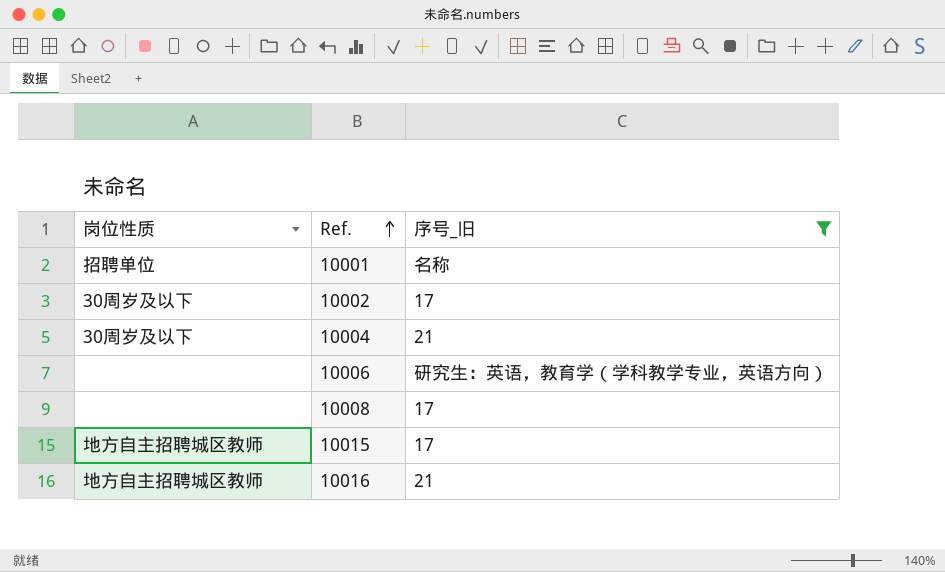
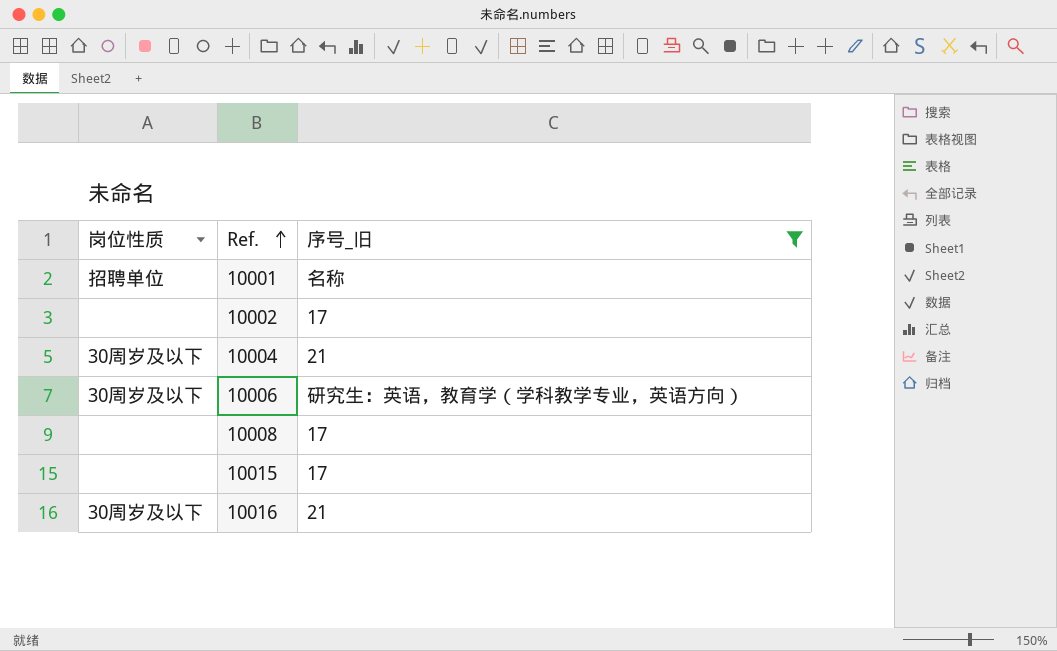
10002 | 岗位性质: 30周岁及以下 -> none
10006 | 岗位性质: none -> 30周岁及以下
10015 | 岗位性质: 地方自主招聘城区教师 -> none
10016 | 岗位性质: 地方自主招聘城区教师 -> 30周岁及以下

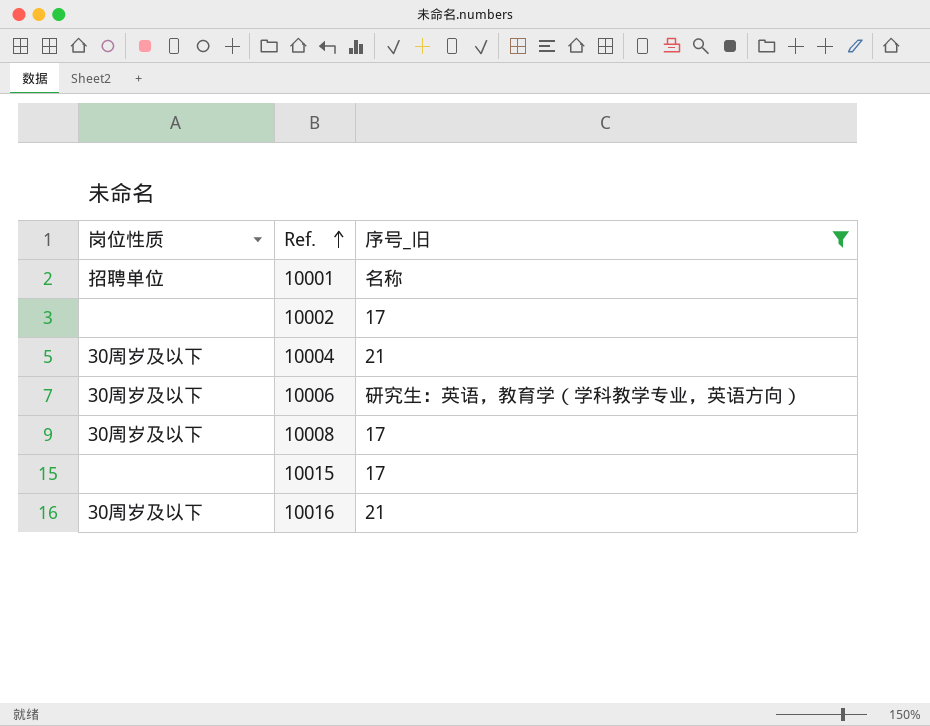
10008 | 岗位性质: none -> 30周岁及以下

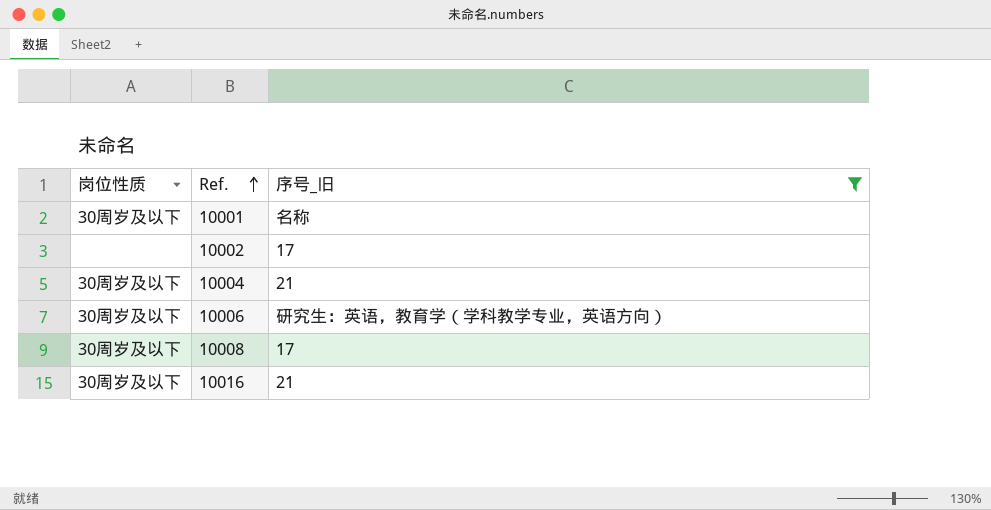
row 10015: none | 17 -> none
10001 | 岗位性质: 招聘单位 -> 30周岁及以下

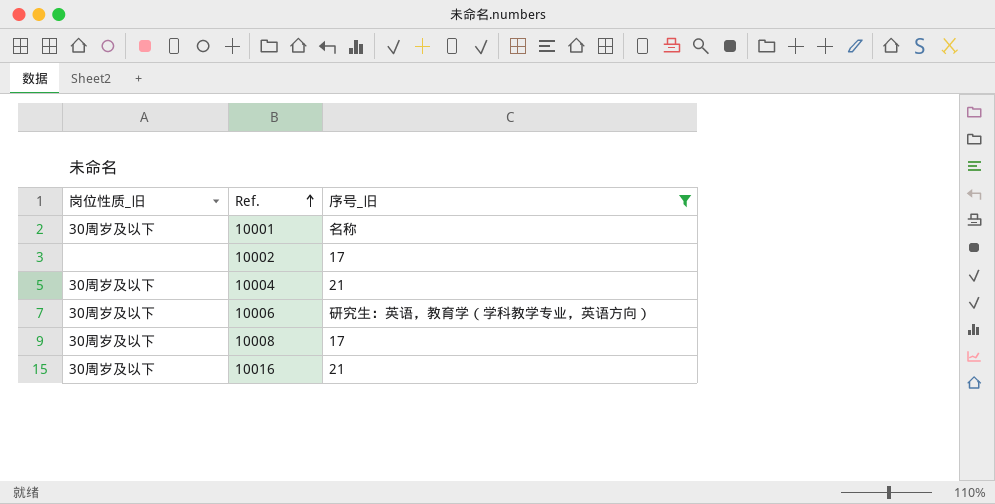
column name: 岗位性质 -> 岗位性质_旧

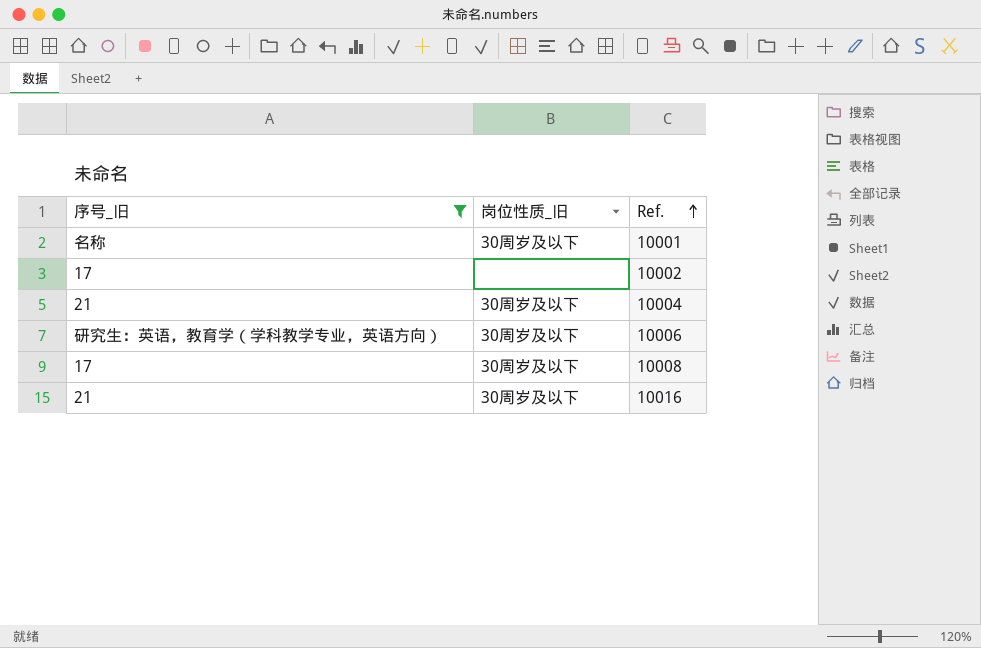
column 序号_旧 | position: 3 -> 1

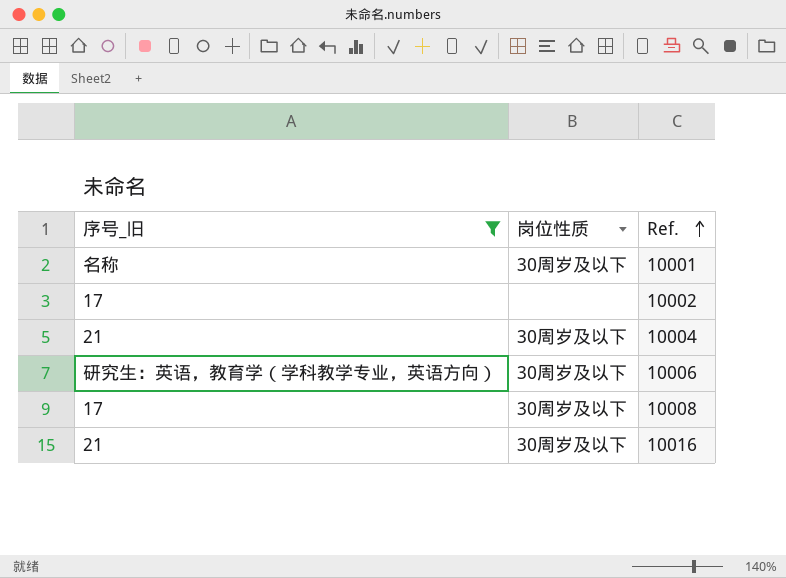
column name: 岗位性质_旧 -> 岗位性质

